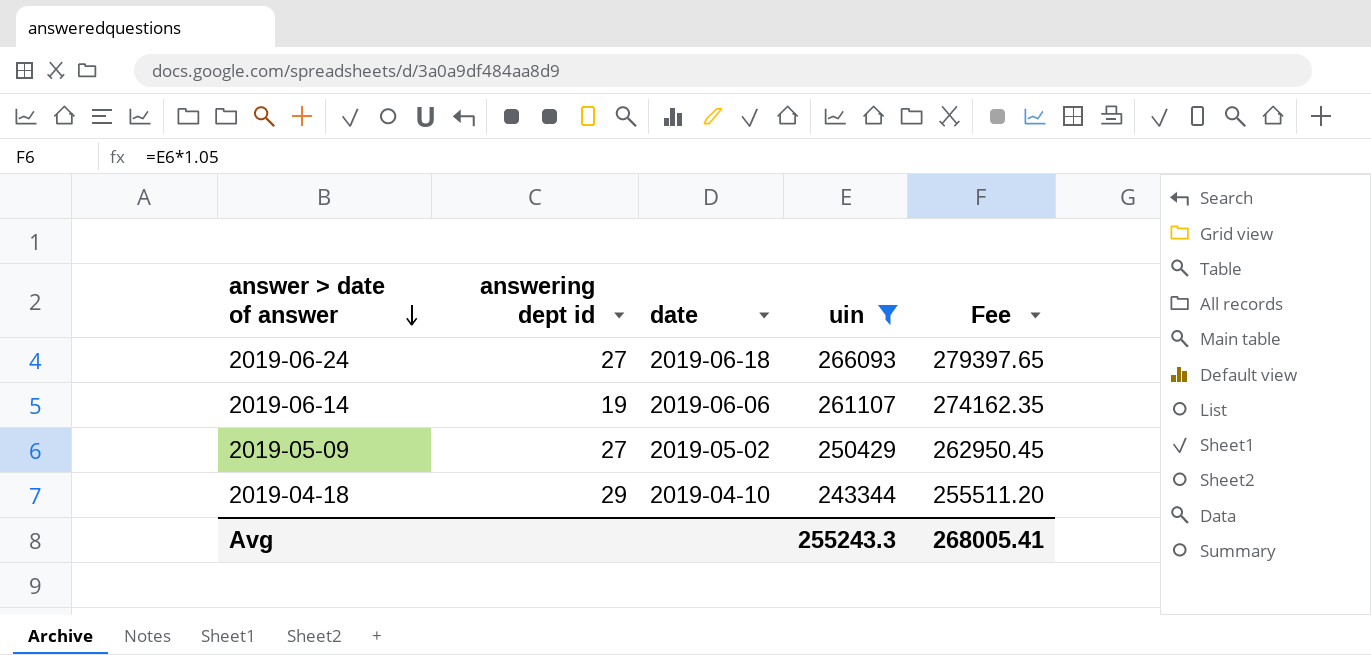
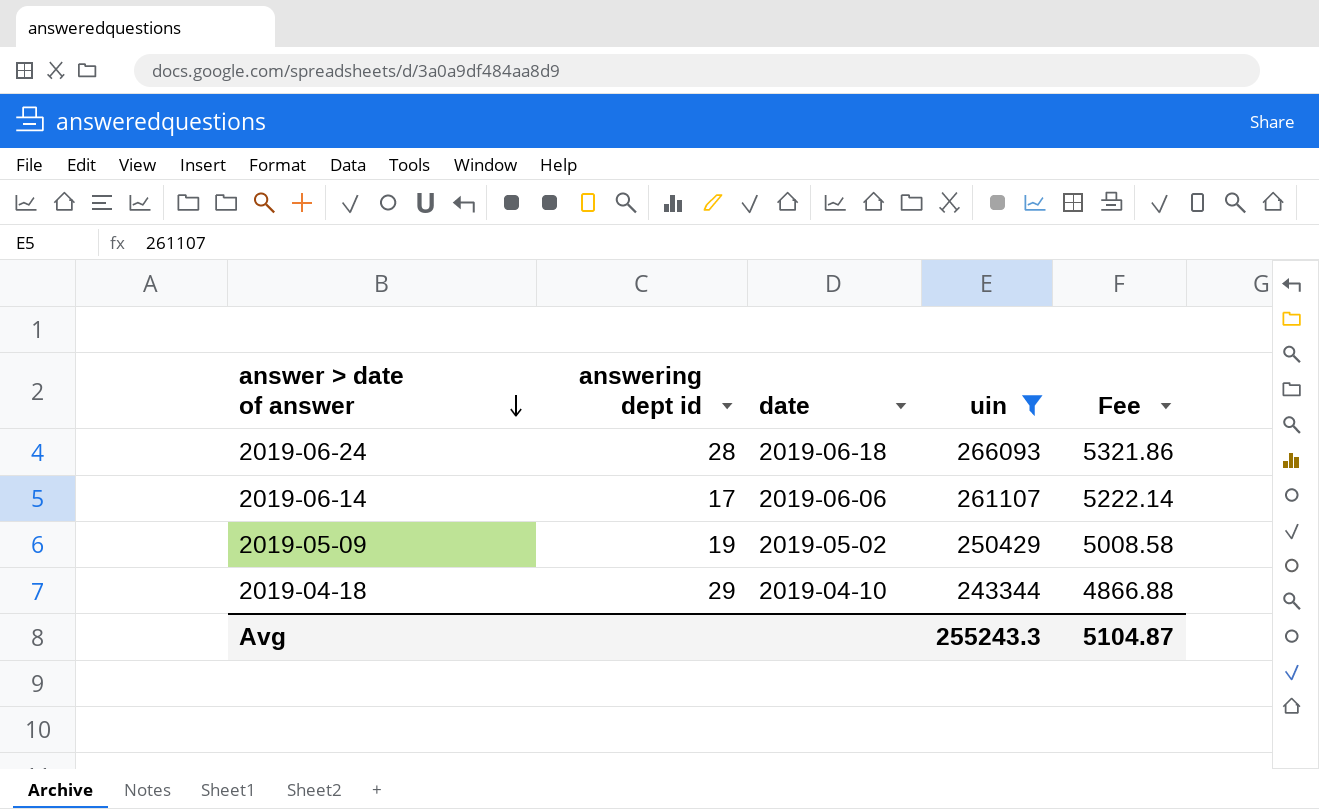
column Fee | formula: [uin] * 1.05 -> [uin] * 0.02
2019-06-24 | answering dept id: 27 -> 28
2019-06-14 | answering dept id: 19 -> 17
2019-05-09 | answering dept id: 27 -> 19
Avg | Fee: 268005.41 -> 5104.87

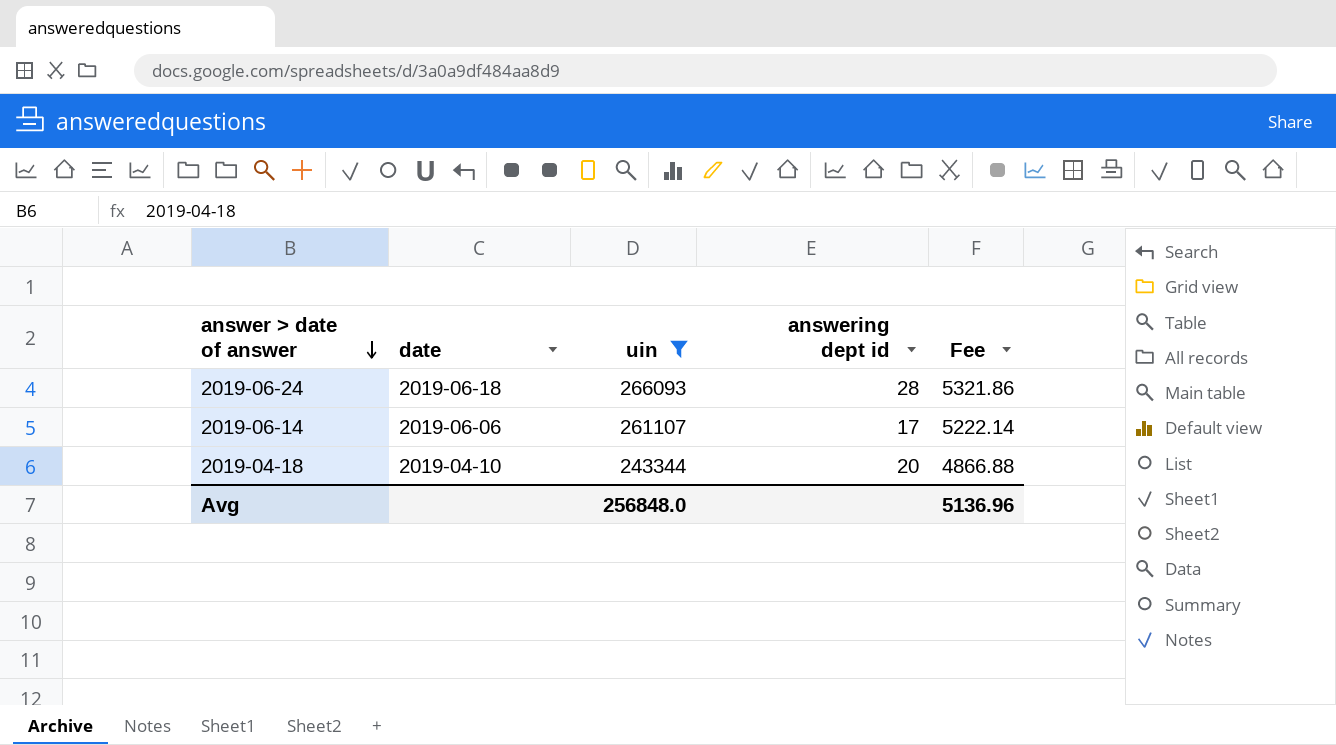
column answering dept id | position: 2 -> 4
row 2019-05-09: 19 | 2019-05-02 | 250429 | 5008.58 -> none
2019-04-18 | answering dept id: 29 -> 20
Avg | uin: 255243.3 -> 256848.0
Avg | Fee: 5104.87 -> 5136.96

